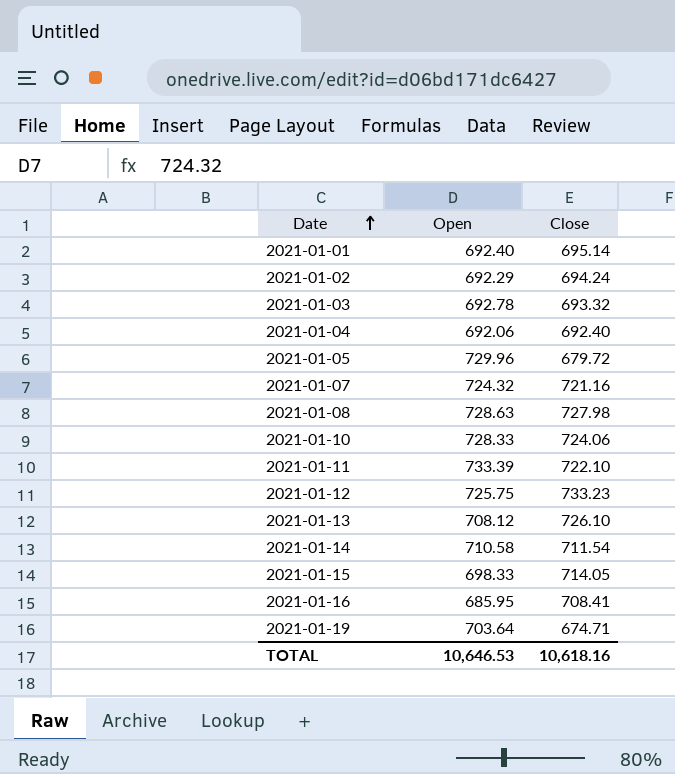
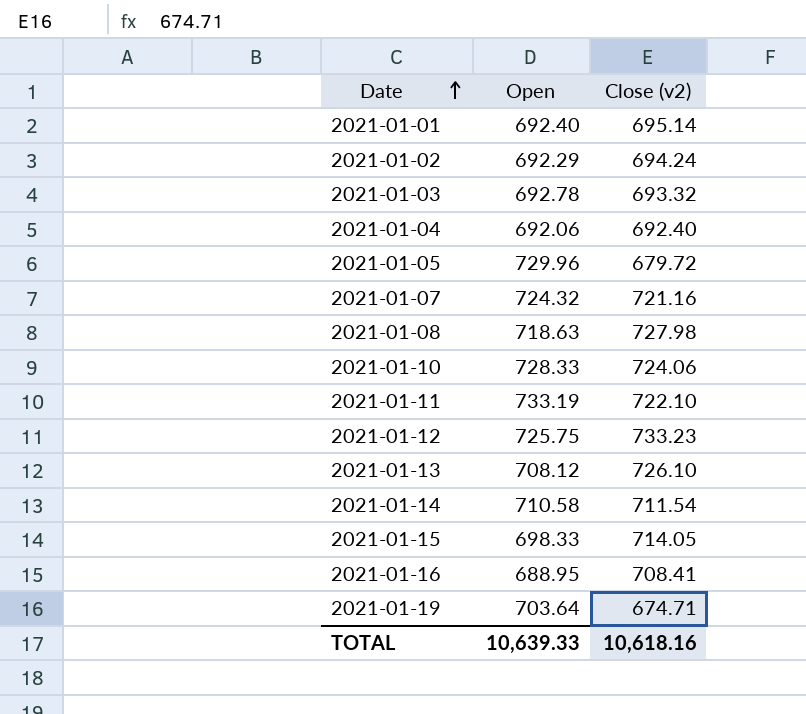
column name: Close -> Close (v2)
2021-01-08 | Open: 728.63 -> 718.63
2021-01-11 | Open: 733.39 -> 733.19
2021-01-16 | Open: 685.95 -> 688.95
TOTAL | Open: 10,646.53 -> 10,639.33

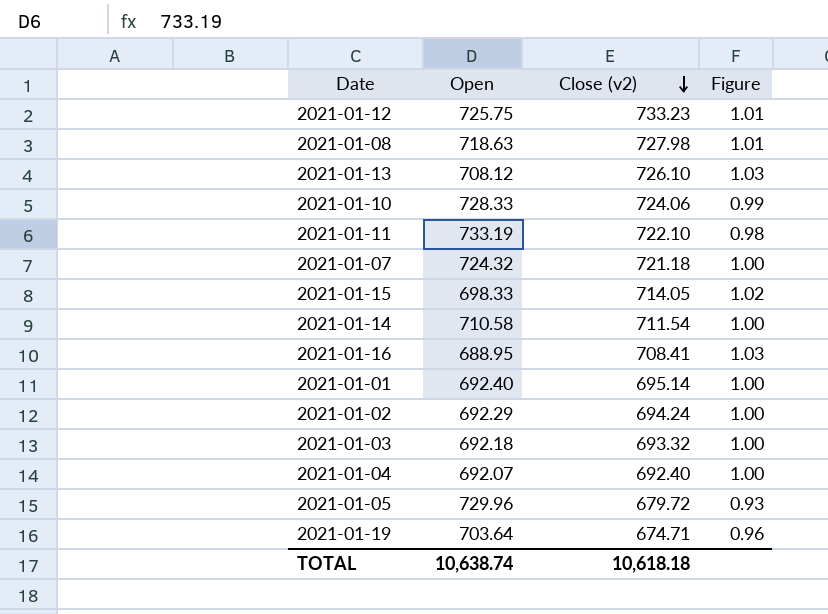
row order: Date ascending -> Close (v2) descending
column Figure | formula: none -> [Close (v2)] / [Open]
2021-01-07 | Close (v2): 721.16 -> 721.18
2021-01-03 | Open: 692.78 -> 692.18
2021-01-04 | Open: 692.06 -> 692.07
TOTAL | Open: 10,639.33 -> 10,638.74
TOTAL | Close (v2): 10,618.16 -> 10,618.18

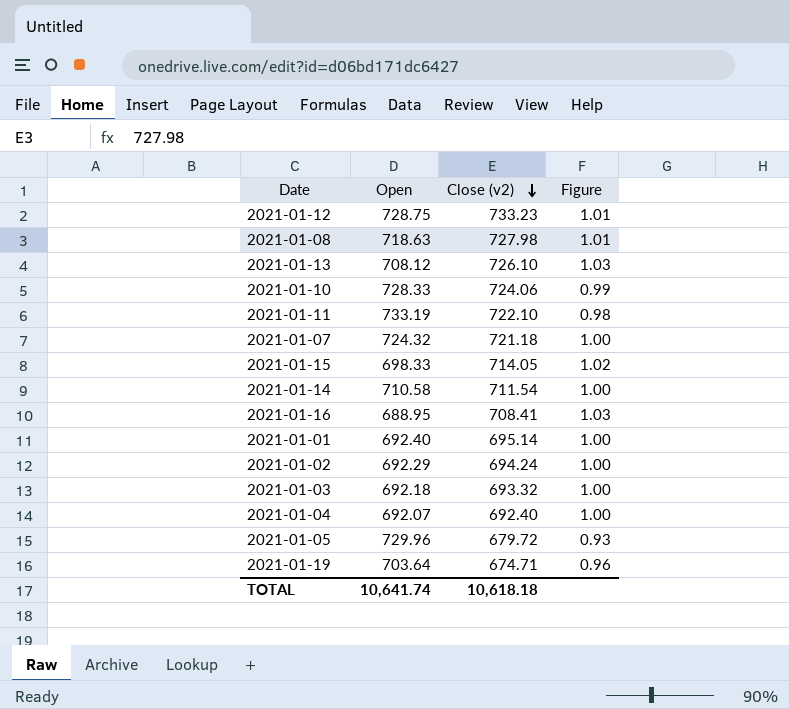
2021-01-12 | Open: 725.75 -> 728.75
TOTAL | Open: 10,638.74 -> 10,641.74

